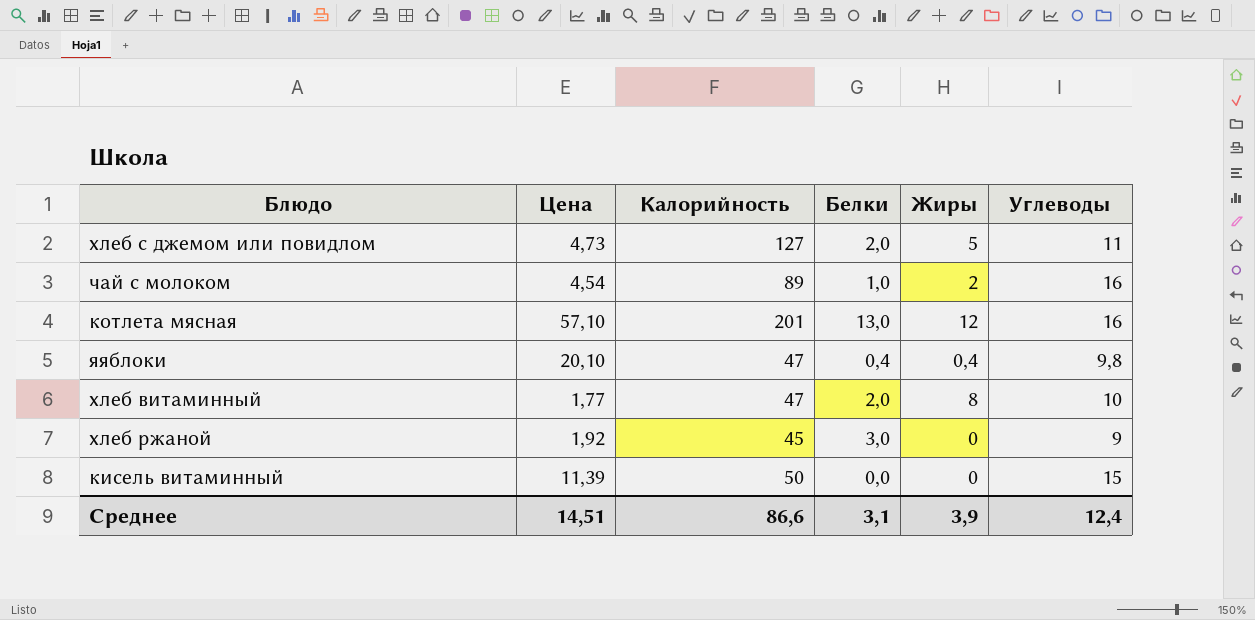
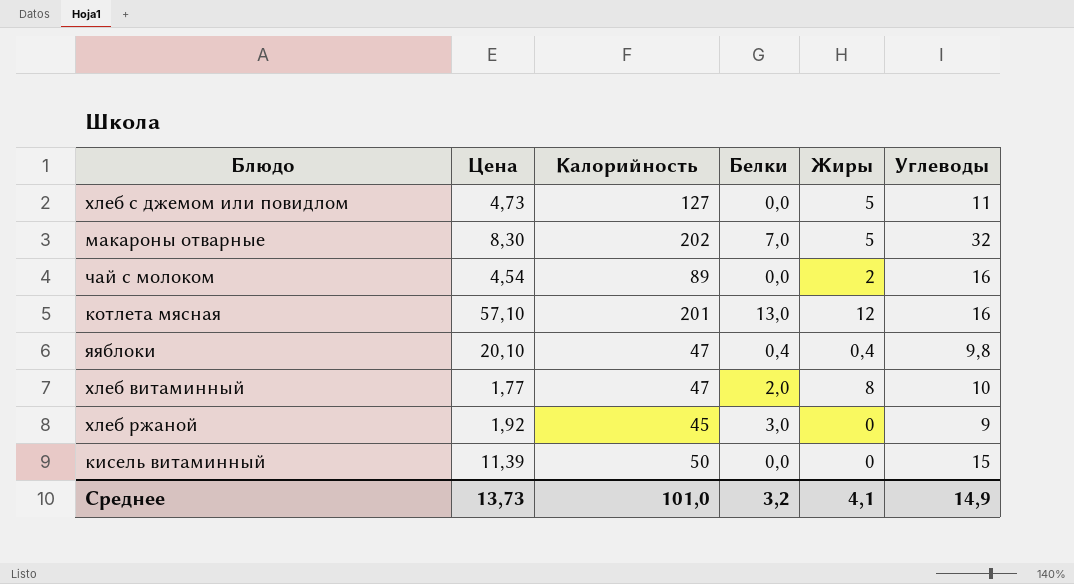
хлеб с джемом или повидлом | Белки: 2,0 -> 0,0
row макароны отварные: none -> 8,30 | 202 | 7,0 | 5 | 32
чай с молоком | Белки: 1,0 -> 0,0
Среднее | Цена: 14,51 -> 13,73
Среднее | Калорийность: 86,6 -> 101,0
Среднее | Белки: 3,1 -> 3,2
Среднее | Жиры: 3,9 -> 4,1
Среднее | Углеводы: 12,4 -> 14,9

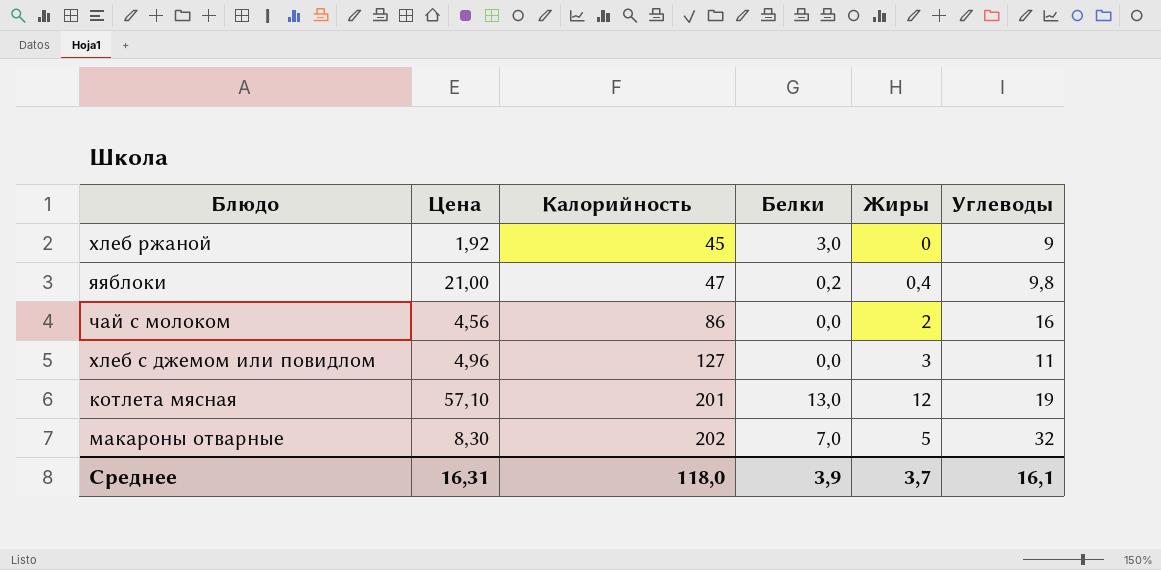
row order: none -> Калорийность ascending
row хлеб витаминный: 1,77 | 47 | 2,0 | 8 | 10 -> none
row кисель витаминный: 11,39 | 50 | 0,0 | 0 | 15 -> none
яяблоки | Цена: 20,10 -> 21,00
яяблоки | Белки: 0,4 -> 0,2
чай с молоком | Цена: 4,54 -> 4,56
чай с молоком | Калорийность: 89 -> 86
хлеб с джемом или повидлом | Цена: 4,73 -> 4,96
хлеб с джемом или повидлом | Жиры: 5 -> 3
котлета мясная | Углеводы: 16 -> 19
Среднее | Цена: 13,73 -> 16,31
Среднее | Калорийность: 101,0 -> 118,0
Среднее | Белки: 3,2 -> 3,9
Среднее | Жиры: 4,1 -> 3,7
Среднее | Углеводы: 14,9 -> 16,1

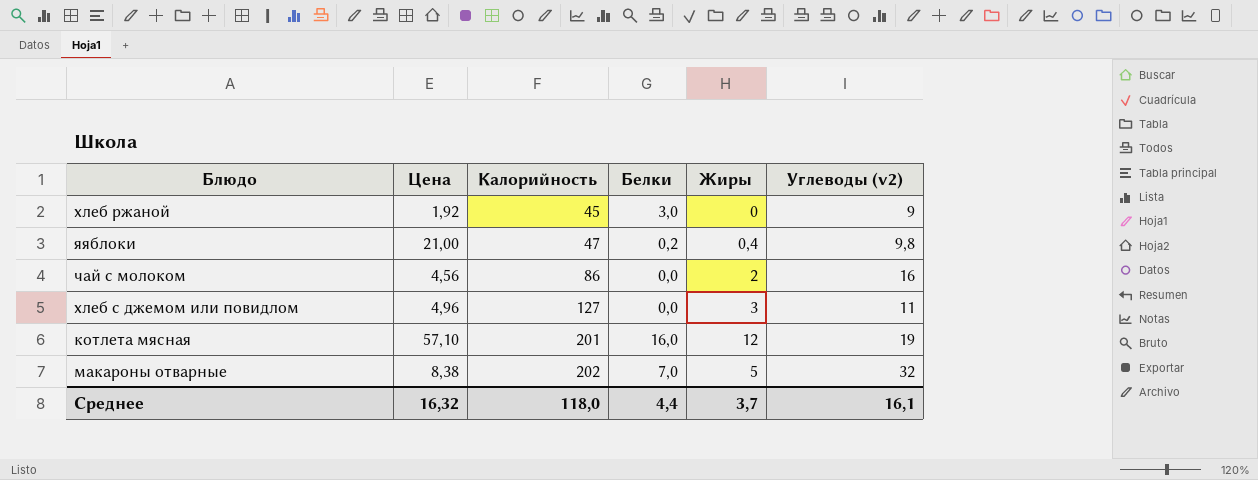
column name: Углеводы -> Углеводы (v2)
котлета мясная | Белки: 13,0 -> 16,0
макароны отварные | Цена: 8,30 -> 8,38
Среднее | Цена: 16,31 -> 16,32
Среднее | Белки: 3,9 -> 4,4

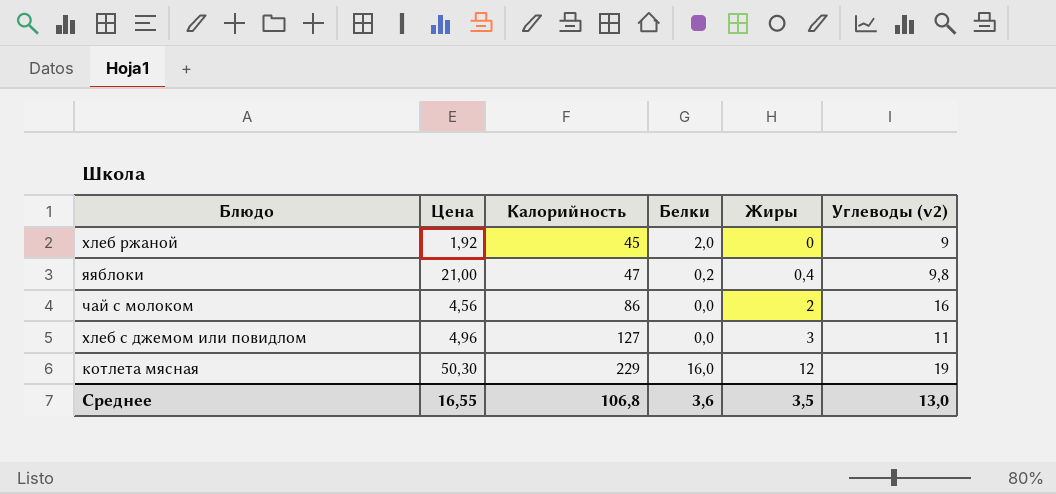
row макароны отварные: 8,38 | 202 | 7,0 | 5 | 32 -> none
хлеб ржаной | Белки: 3,0 -> 2,0
котлета мясная | Цена: 57,10 -> 50,30
котлета мясная | Калорийность: 201 -> 229
Среднее | Цена: 16,32 -> 16,55
Среднее | Калорийность: 118,0 -> 106,8
Среднее | Белки: 4,4 -> 3,6
Среднее | Жиры: 3,7 -> 3,5
Среднее | Углеводы (v2): 16,1 -> 13,0

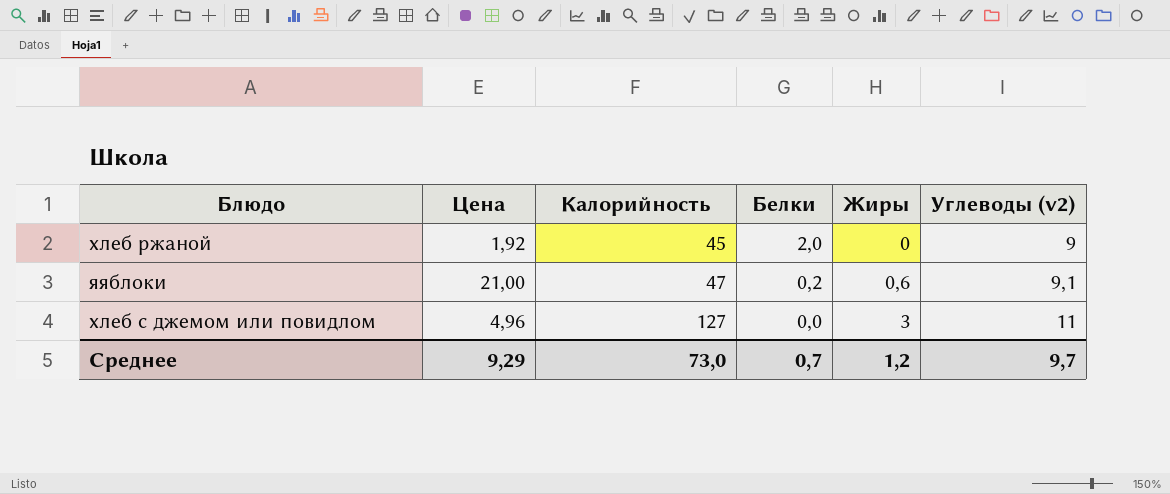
row чай с молоком: 4,56 | 86 | 0,0 | 2 | 16 -> none
row котлета мясная: 50,30 | 229 | 16,0 | 12 | 19 -> none
яяблоки | Жиры: 0,4 -> 0,6
яяблоки | Углеводы (v2): 9,8 -> 9,1
Среднее | Цена: 16,55 -> 9,29
Среднее | Калорийность: 106,8 -> 73,0
Среднее | Белки: 3,6 -> 0,7
Среднее | Жиры: 3,5 -> 1,2
Среднее | Углеводы (v2): 13,0 -> 9,7

